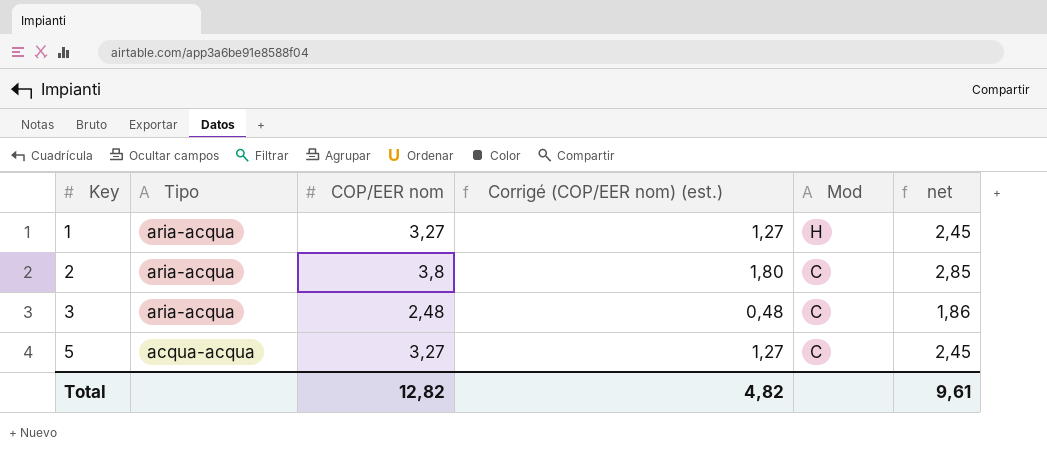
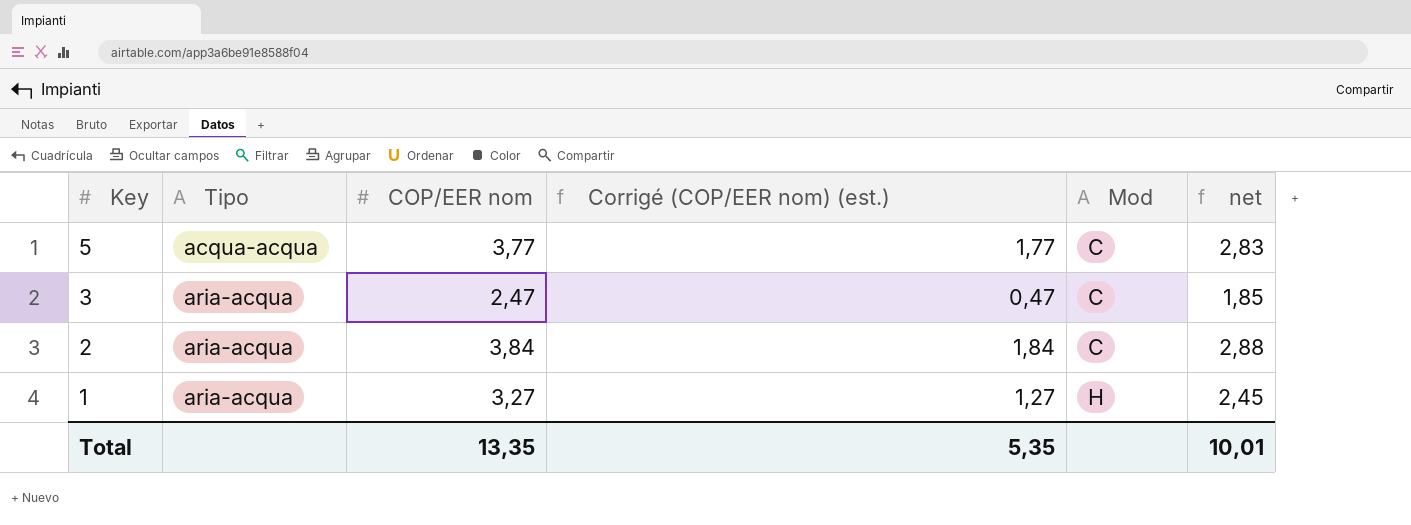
row order: Key ascending -> Key descending
5 | COP/EER nom: 3,27 -> 3,77
5 | Corrigé (COP/EER nom) (est.): 1,27 -> 1,77
5 | net: 2,45 -> 2,83
3 | COP/EER nom: 2,48 -> 2,47
3 | Corrigé (COP/EER nom) (est.): 0,48 -> 0,47
3 | net: 1,86 -> 1,85
2 | COP/EER nom: 3,8 -> 3,84
2 | Corrigé (COP/EER nom) (est.): 1,80 -> 1,84
2 | net: 2,85 -> 2,88
Total | COP/EER nom: 12,82 -> 13,35
Total | Corrigé (COP/EER nom) (est.): 4,82 -> 5,35
Total | net: 9,61 -> 10,01

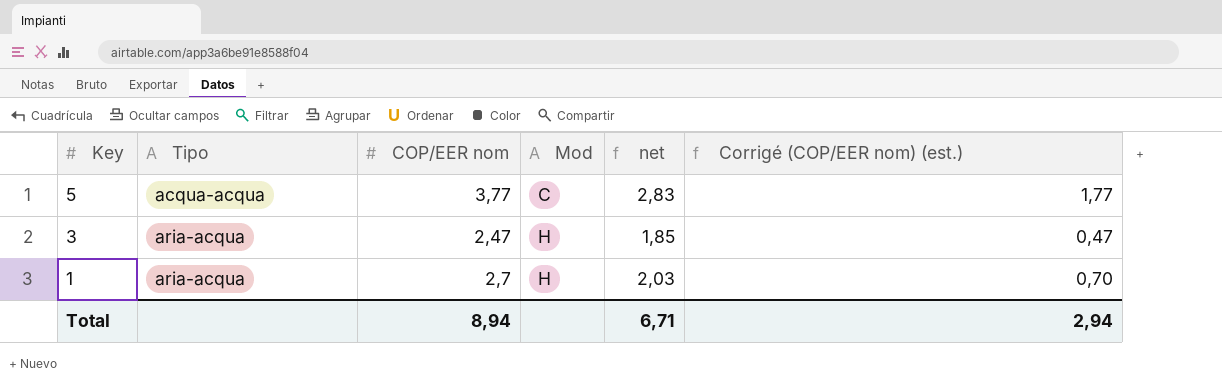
column Corrigé (COP/EER nom) (est.) | position: 4 -> 6
row 2: aria-acqua | 3,84 | 1,84 | C | 2,88 -> none
3 | Mod: C -> H
1 | COP/EER nom: 3,27 -> 2,7
1 | net: 2,45 -> 2,03
1 | Corrigé (COP/EER nom) (est.): 1,27 -> 0,70
Total | COP/EER nom: 13,35 -> 8,94
Total | net: 10,01 -> 6,71
Total | Corrigé (COP/EER nom) (est.): 5,35 -> 2,94

